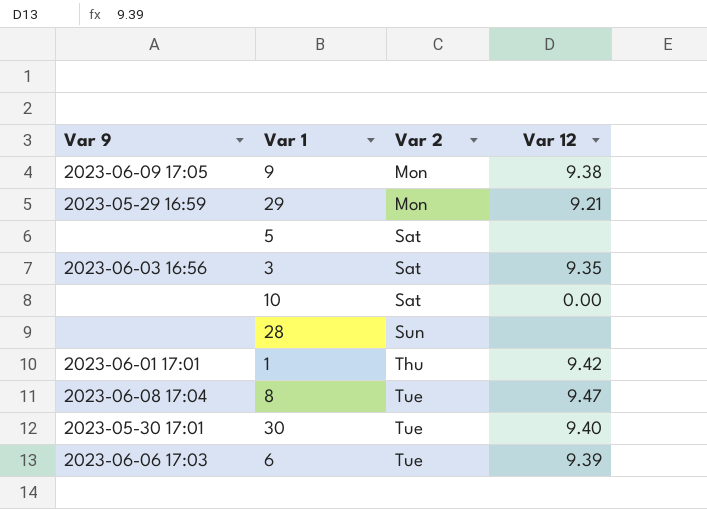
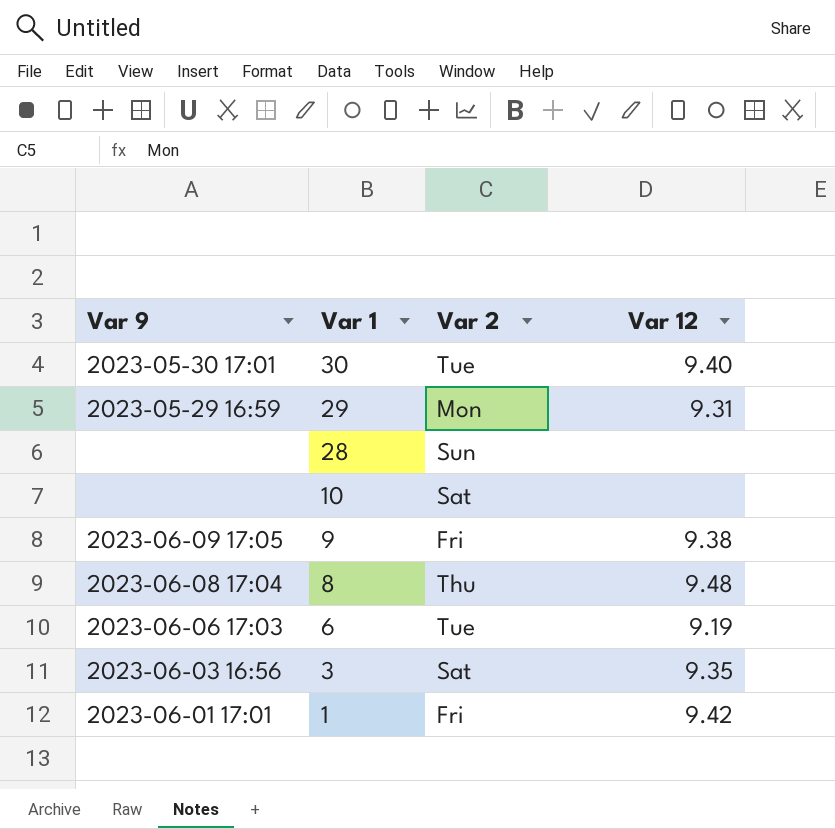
row order: Var 2 ascending -> Var 1 descending
row 5: none | Sat | none -> none
29 | Var 12: 9.21 -> 9.31
10 | Var 12: 0.00 -> none
9 | Var 2: Mon -> Fri
8 | Var 2: Tue -> Thu
8 | Var 12: 9.47 -> 9.48
6 | Var 12: 9.39 -> 9.19
1 | Var 2: Thu -> Fri

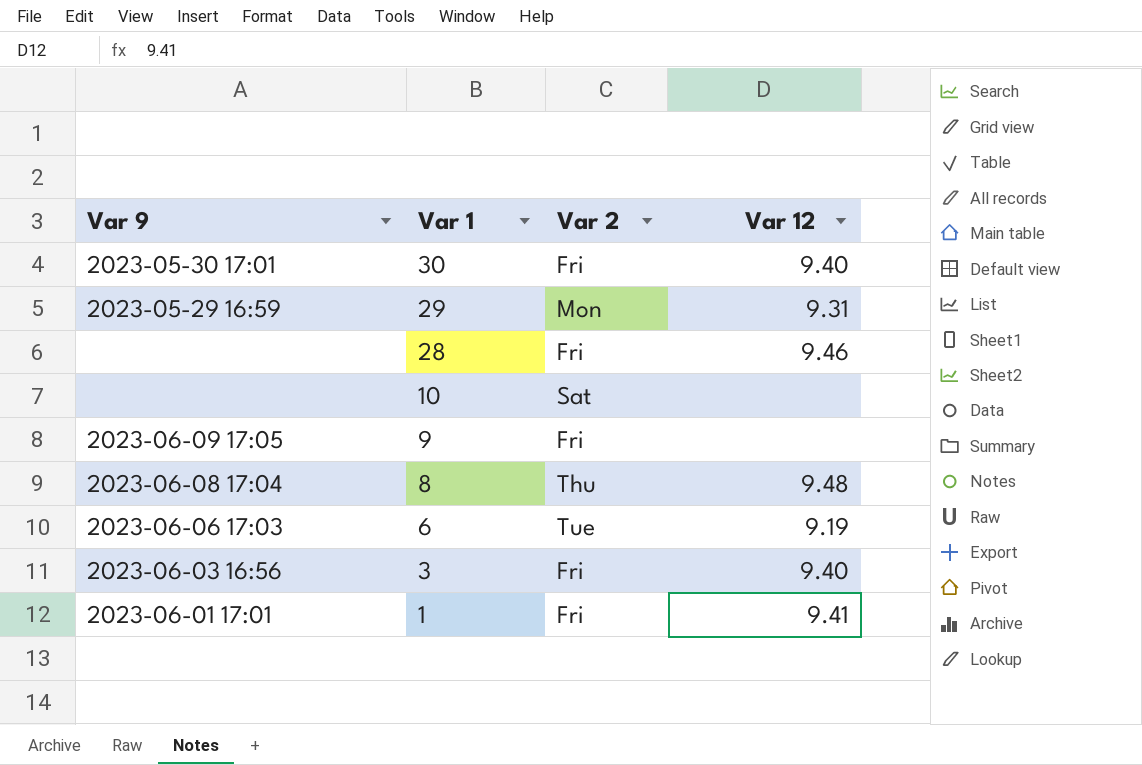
30 | Var 2: Tue -> Fri
28 | Var 2: Sun -> Fri
28 | Var 12: none -> 9.46
9 | Var 12: 9.38 -> none
3 | Var 2: Sat -> Fri
3 | Var 12: 9.35 -> 9.40
1 | Var 12: 9.42 -> 9.41

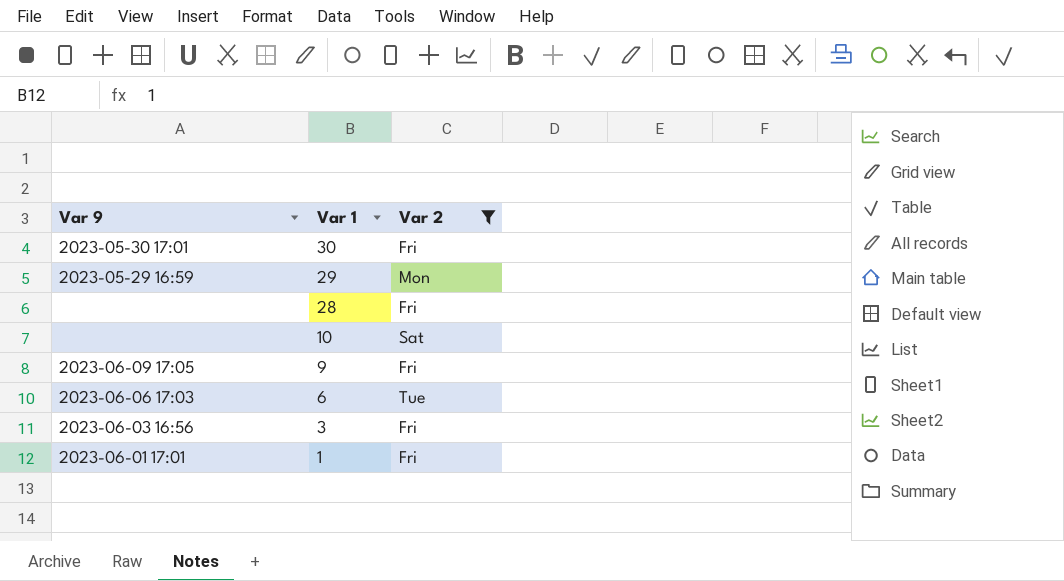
filter: none -> Var 2 != Thu
column Var 12 | position: 4 -> none

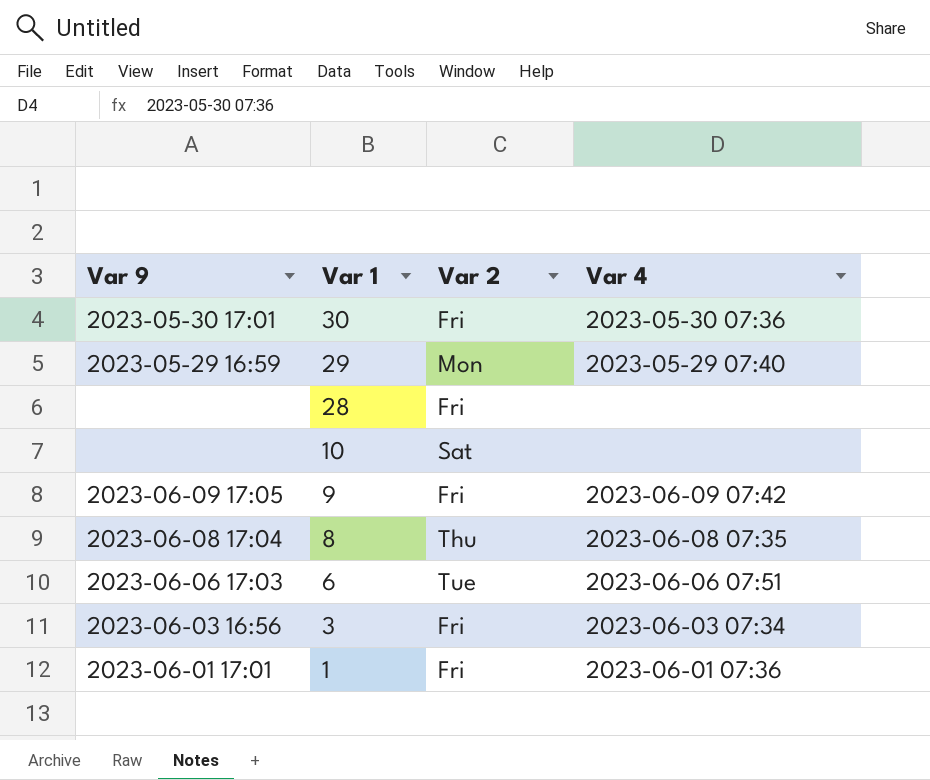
filter: Var 2 != Thu -> none
column Var 4 | position: none -> 4

